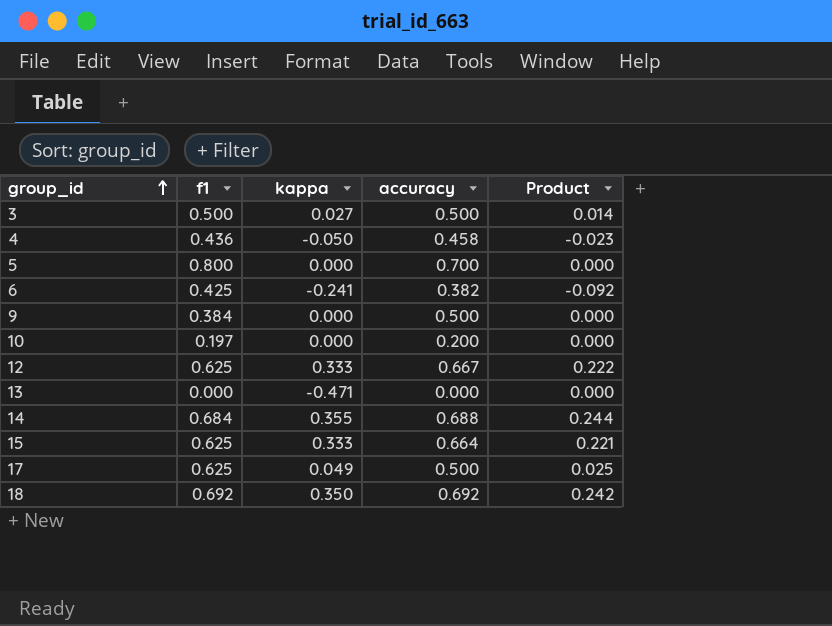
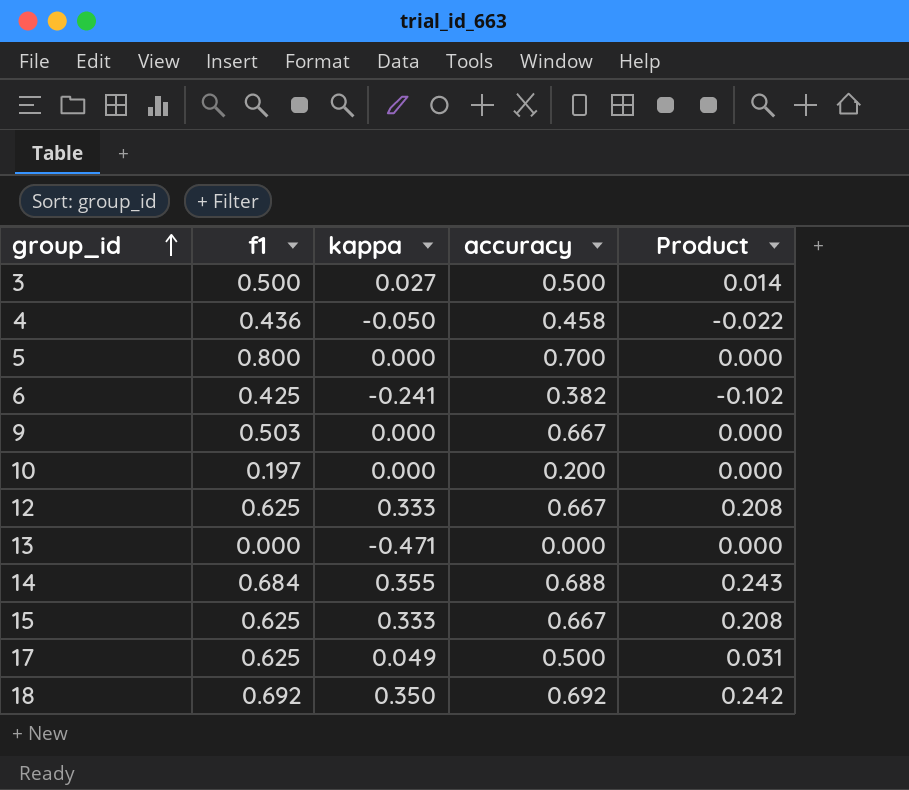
column Product | formula: [kappa] * [accuracy] -> [f1] * [kappa]
9 | f1: 0.384 -> 0.503
9 | accuracy: 0.500 -> 0.667
15 | accuracy: 0.664 -> 0.667

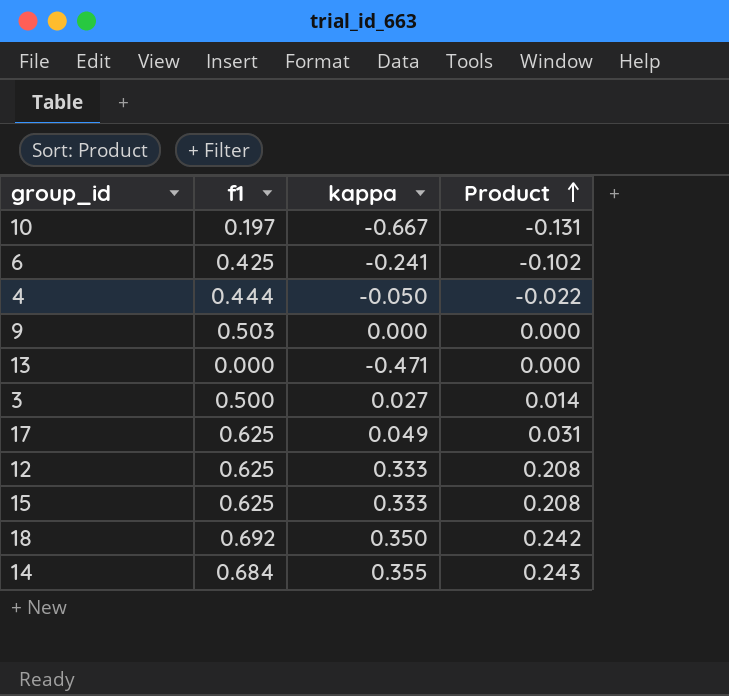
row order: group_id ascending -> Product ascending
column accuracy | position: 4 -> none
row 5: 0.800 | 0.000 | 0.700 | 0.000 -> none
10 | kappa: 0.000 -> -0.667
10 | Product: 0.000 -> -0.131
4 | f1: 0.436 -> 0.444

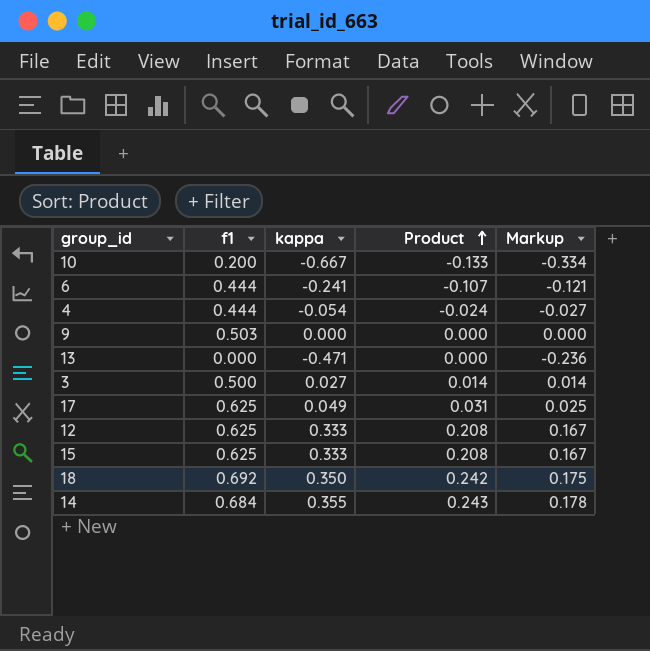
column Markup | formula: none -> [kappa] * 0.5
10 | f1: 0.197 -> 0.200
10 | Product: -0.131 -> -0.133
6 | f1: 0.425 -> 0.444
6 | Product: -0.102 -> -0.107
4 | kappa: -0.050 -> -0.054
4 | Product: -0.022 -> -0.024

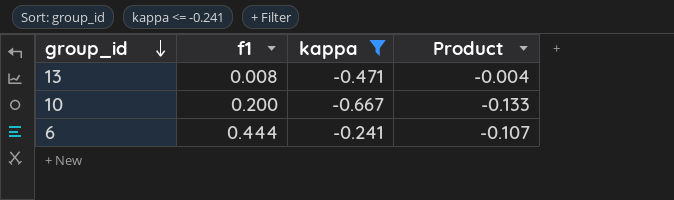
filter: none -> kappa <= -0.241
row order: Product ascending -> group_id descending
column Markup | formula: [kappa] * 0.5 -> none
13 | f1: 0.000 -> 0.008
13 | Product: 0.000 -> -0.004

